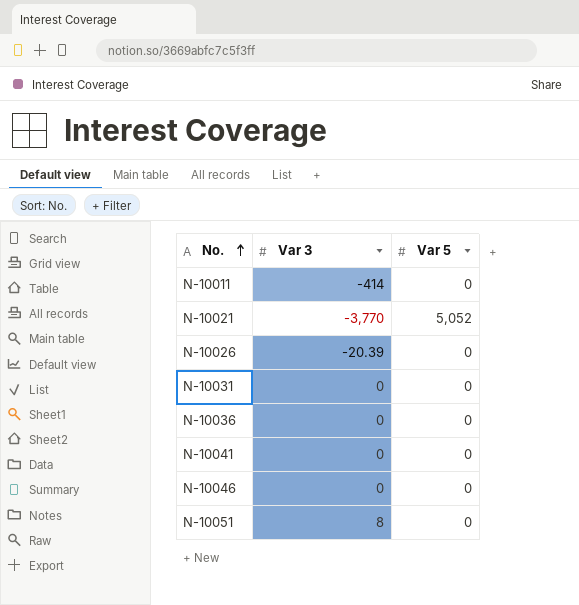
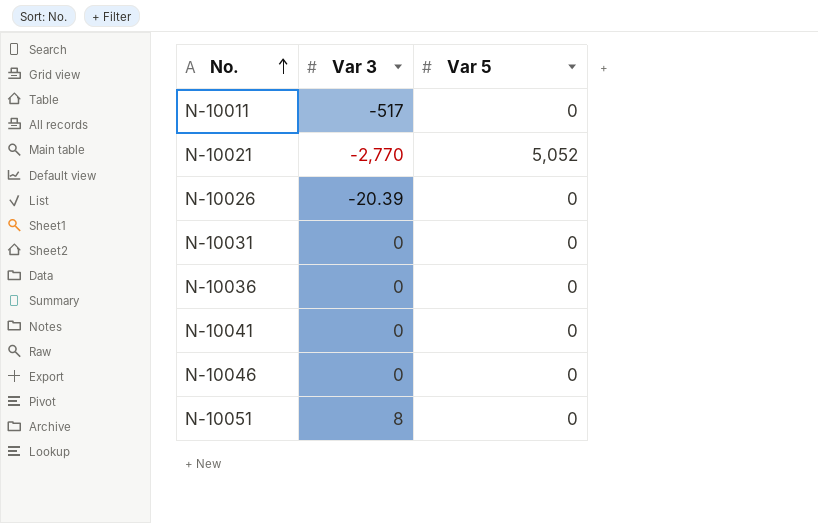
N-10011 | Var 3: -414 -> -517
N-10021 | Var 3: -3,770 -> -2,770

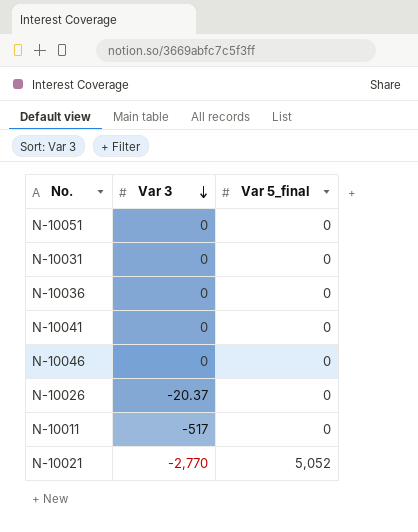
row order: No. ascending -> Var 3 descending
column name: Var 5 -> Var 5_final
N-10051 | Var 3: 8 -> 0
N-10026 | Var 3: -20.39 -> -20.37

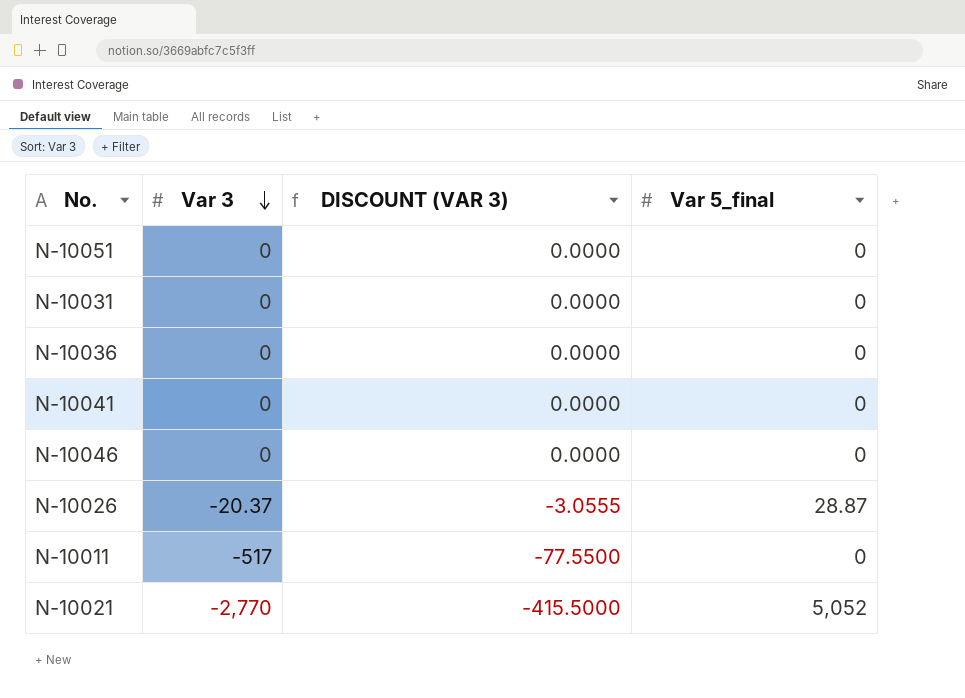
column DISCOUNT (VAR 3) | formula: none -> [Var 3] * 0.15
N-10026 | Var 5_final: 0 -> 28.87

